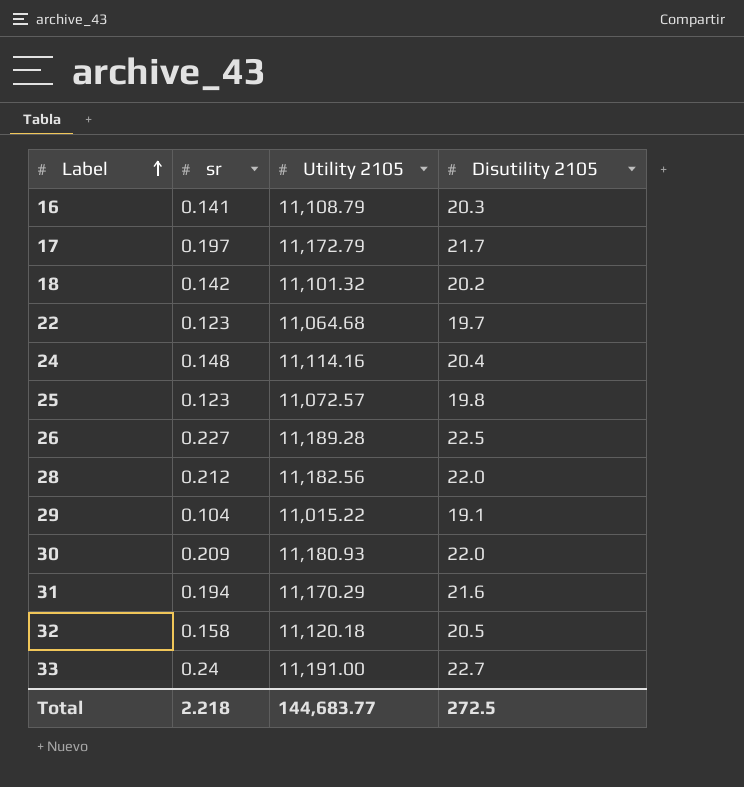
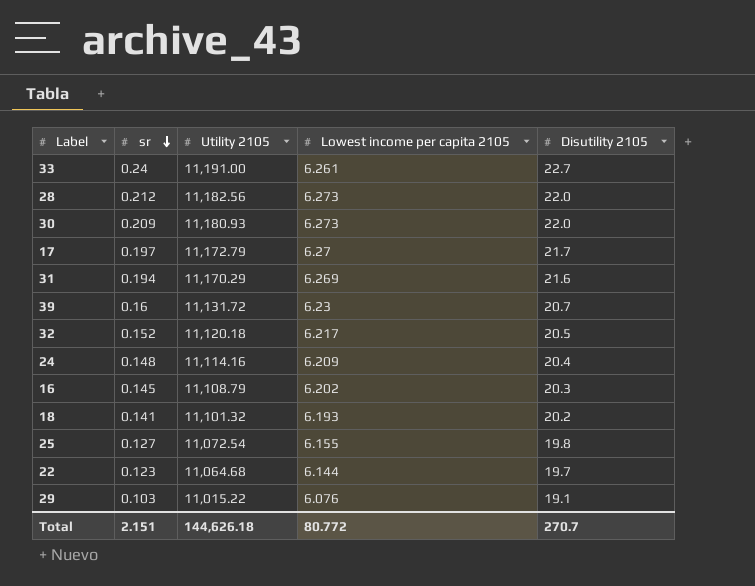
row order: Label ascending -> sr descending
column Lowest income per capita 2105 | position: none -> 4
row 26: 0.227 | 11,189.28 | 22.5 -> none
row 39: none -> 0.16 | 11,131.72 | 6.23 | 20.7
32 | sr: 0.158 -> 0.152
16 | sr: 0.141 -> 0.145
18 | sr: 0.142 -> 0.141
25 | sr: 0.123 -> 0.127
25 | Utility 2105: 11,072.57 -> 11,072.54
29 | sr: 0.104 -> 0.103
Total | sr: 2.218 -> 2.151
Total | Utility 2105: 144,683.77 -> 144,626.18
Total | Disutility 2105: 272.5 -> 270.7

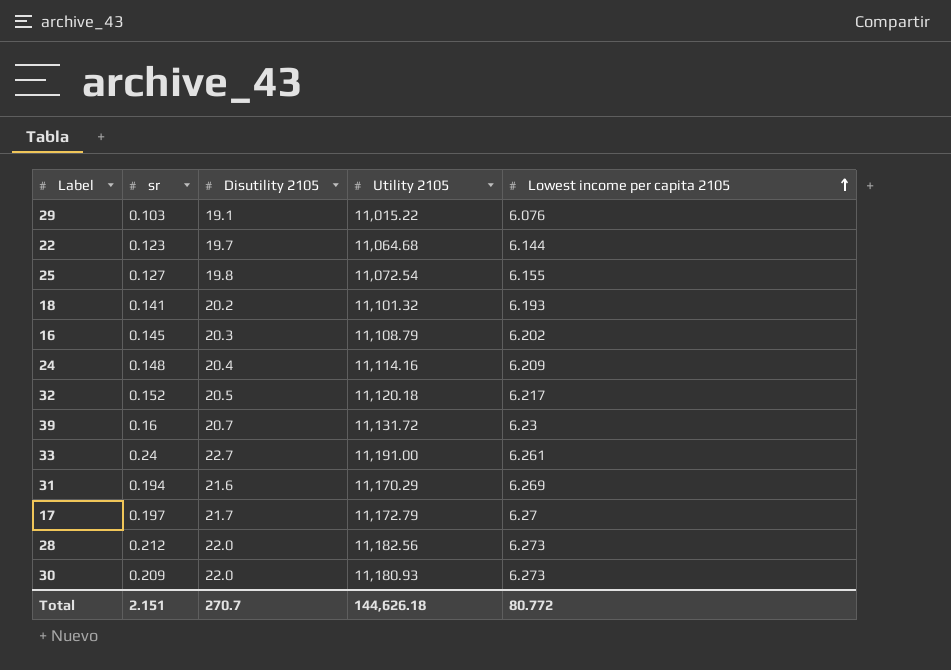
row order: sr descending -> Lowest income per capita 2105 ascending
column Disutility 2105 | position: 5 -> 3

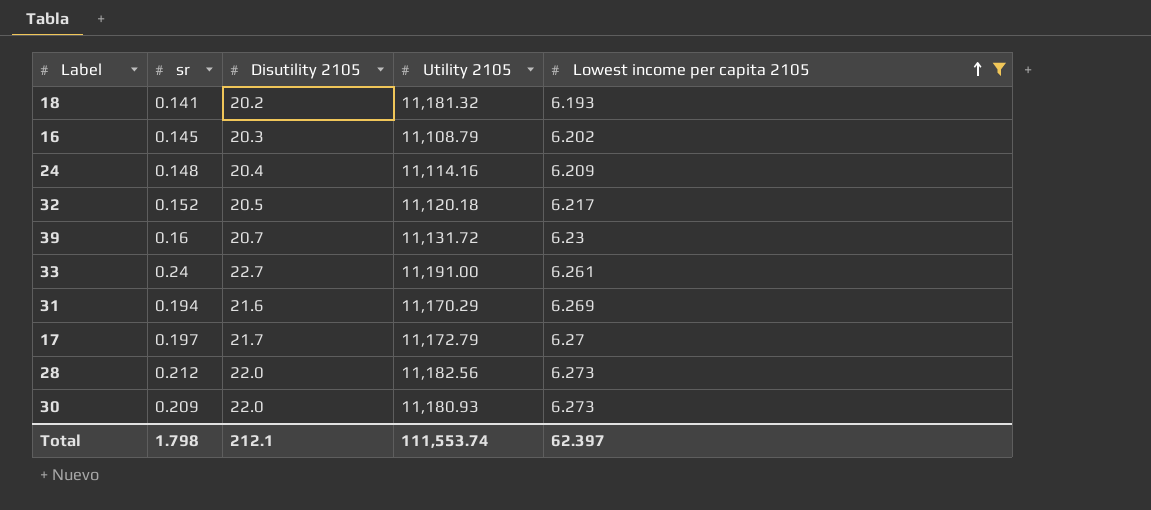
filter: none -> Lowest income per capita 2105 >= 6.193
18 | Utility 2105: 11,101.32 -> 11,181.32
Total | sr: 2.151 -> 1.798
Total | Disutility 2105: 270.7 -> 212.1
Total | Utility 2105: 144,626.18 -> 111,553.74
Total | Lowest income per capita 2105: 80.772 -> 62.397

